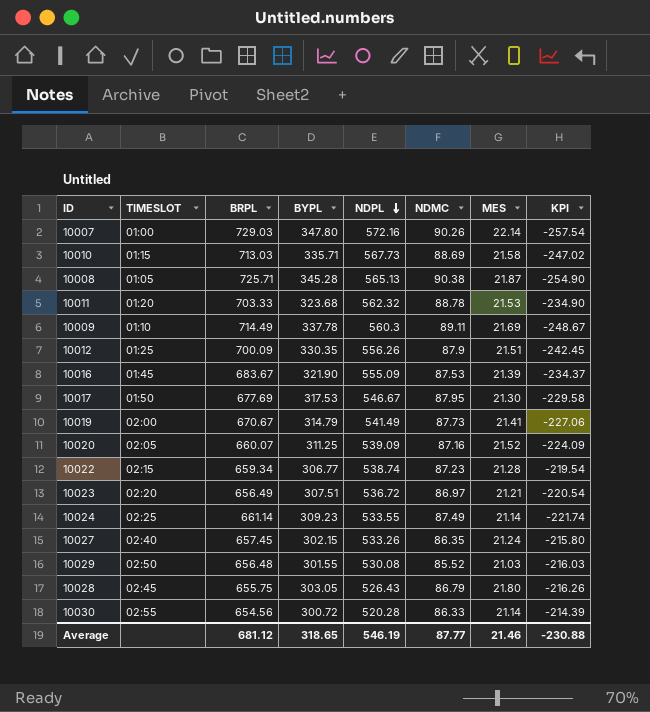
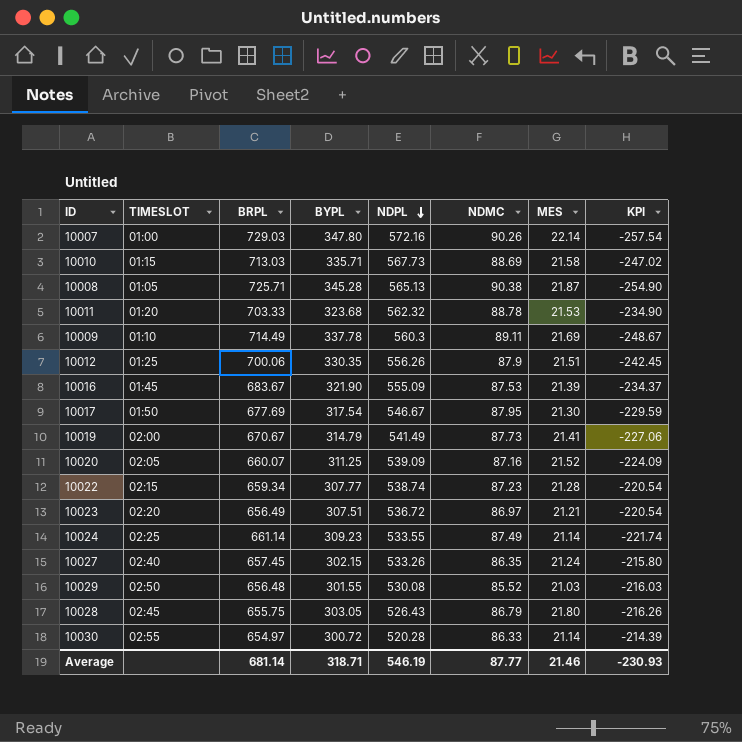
10012 | BRPL: 700.09 -> 700.06
10017 | BYPL: 317.53 -> 317.54
10017 | KPI: -229.58 -> -229.59
10022 | BYPL: 306.77 -> 307.77
10022 | KPI: -219.54 -> -220.54
10030 | BRPL: 654.56 -> 654.97
Average | BRPL: 681.12 -> 681.14
Average | BYPL: 318.65 -> 318.71
Average | KPI: -230.88 -> -230.93

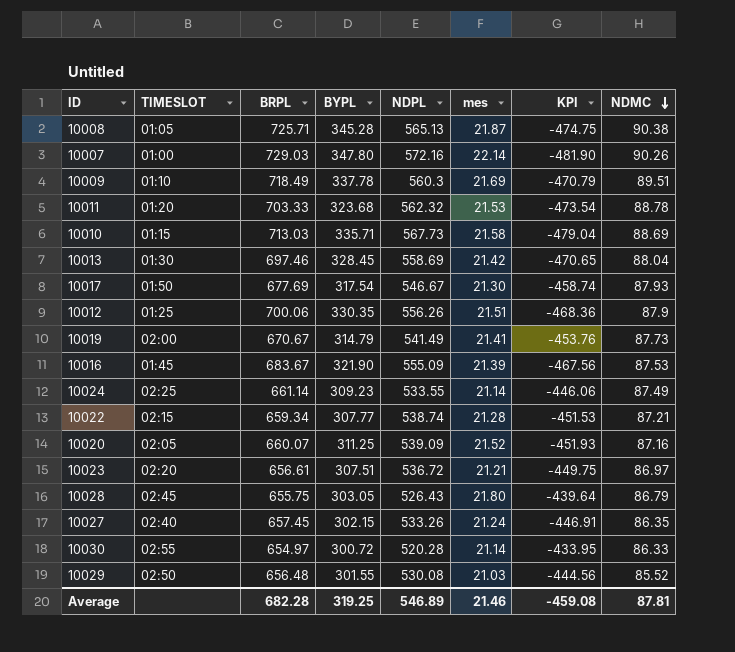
row order: NDPL descending -> NDMC descending
column name: MES -> mes
column KPI | formula: [NDMC] - [BYPL] -> [NDMC] - [NDPL]
column NDMC | position: 6 -> 8
10009 | BRPL: 714.49 -> 718.49
10009 | NDMC: 89.11 -> 89.51
row 10013: none -> 01:30 | 697.46 | 328.45 | 558.69 | 21.42 | -470.65 | 88.04
10017 | NDMC: 87.95 -> 87.93
10022 | NDMC: 87.23 -> 87.21
10023 | BRPL: 656.49 -> 656.61
Average | BRPL: 681.14 -> 682.28
Average | BYPL: 318.71 -> 319.25
Average | NDPL: 546.19 -> 546.89
Average | KPI: -230.93 -> -459.08
Average | NDMC: 87.77 -> 87.81

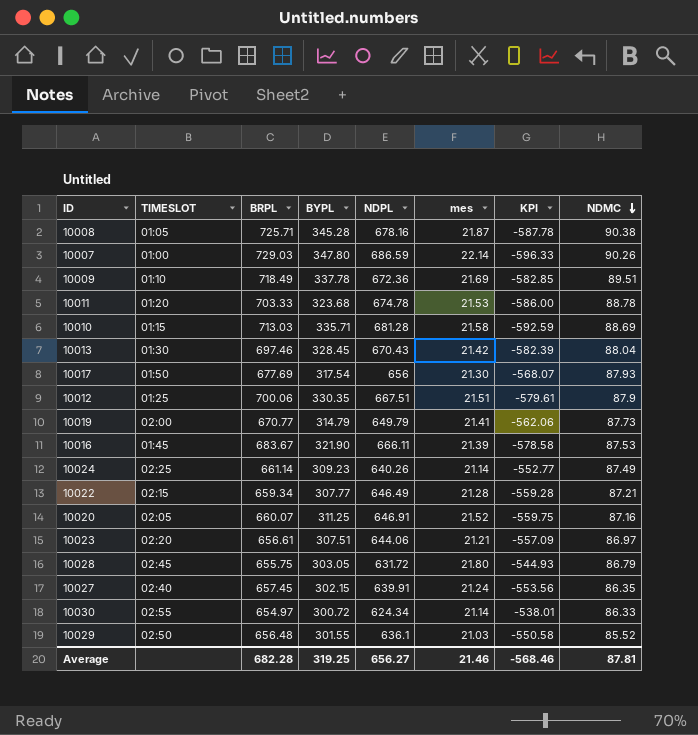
10008 | NDPL: 565.13 -> 678.16
10008 | KPI: -474.75 -> -587.78
10007 | NDPL: 572.16 -> 686.59
10007 | KPI: -481.90 -> -596.33
10009 | NDPL: 560.3 -> 672.36
10009 | KPI: -470.79 -> -582.85
10011 | NDPL: 562.32 -> 674.78
10011 | KPI: -473.54 -> -586.00
10010 | NDPL: 567.73 -> 681.28
10010 | KPI: -479.04 -> -592.59
10013 | NDPL: 558.69 -> 670.43
10013 | KPI: -470.65 -> -582.39
10017 | NDPL: 546.67 -> 656
10017 | KPI: -458.74 -> -568.07
10012 | NDPL: 556.26 -> 667.51
10012 | KPI: -468.36 -> -579.61
10019 | BRPL: 670.67 -> 670.77
10019 | NDPL: 541.49 -> 649.79
10019 | KPI: -453.76 -> -562.06
10016 | NDPL: 555.09 -> 666.11
10016 | KPI: -467.56 -> -578.58
10024 | NDPL: 533.55 -> 640.26
10024 | KPI: -446.06 -> -552.77
10022 | NDPL: 538.74 -> 646.49
10022 | KPI: -451.53 -> -559.28
10020 | NDPL: 539.09 -> 646.91
10020 | KPI: -451.93 -> -559.75
10023 | NDPL: 536.72 -> 644.06
10023 | KPI: -449.75 -> -557.09
10028 | NDPL: 526.43 -> 631.72
10028 | KPI: -439.64 -> -544.93
10027 | NDPL: 533.26 -> 639.91
10027 | KPI: -446.91 -> -553.56
10030 | NDPL: 520.28 -> 624.34
10030 | KPI: -433.95 -> -538.01
10029 | NDPL: 530.08 -> 636.1
10029 | KPI: -444.56 -> -550.58
Average | NDPL: 546.89 -> 656.27
Average | KPI: -459.08 -> -568.46

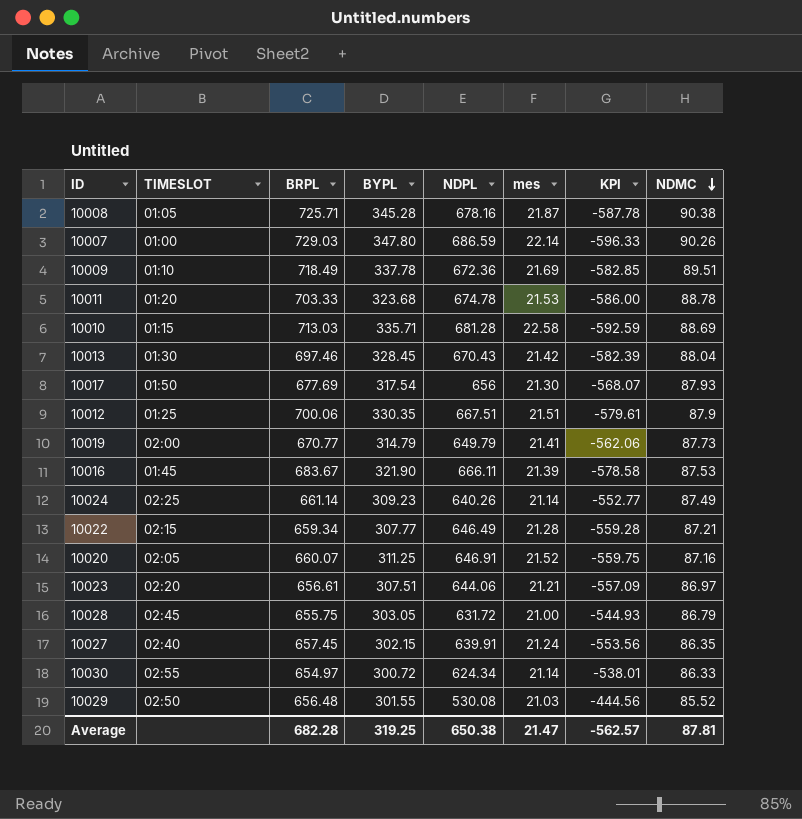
10010 | mes: 21.58 -> 22.58
10028 | mes: 21.80 -> 21.00
10029 | NDPL: 636.1 -> 530.08
10029 | KPI: -550.58 -> -444.56
Average | NDPL: 656.27 -> 650.38
Average | mes: 21.46 -> 21.47
Average | KPI: -568.46 -> -562.57

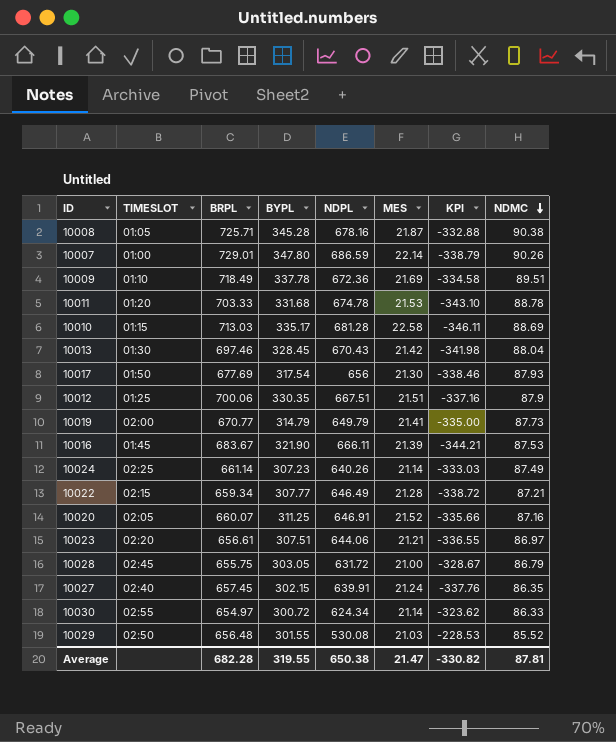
column name: mes -> MES
column KPI | formula: [NDMC] - [NDPL] -> [BYPL] - [NDPL]
10007 | BRPL: 729.03 -> 729.01
10011 | BYPL: 323.68 -> 331.68
10010 | BYPL: 335.71 -> 335.17
10024 | BYPL: 309.23 -> 307.23
Average | BYPL: 319.25 -> 319.55
Average | KPI: -562.57 -> -330.82

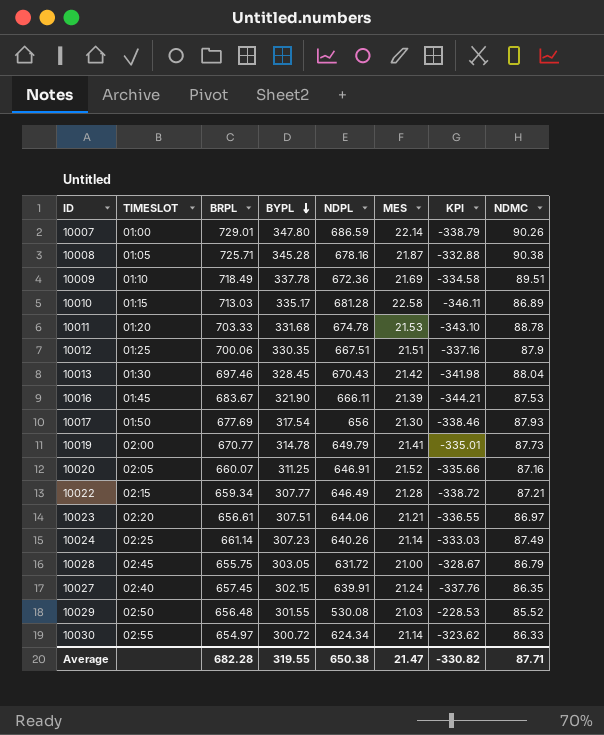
row order: NDMC descending -> BYPL descending
10010 | NDMC: 88.69 -> 86.89
10019 | BYPL: 314.79 -> 314.78
10019 | KPI: -335.00 -> -335.01
Average | NDMC: 87.81 -> 87.71

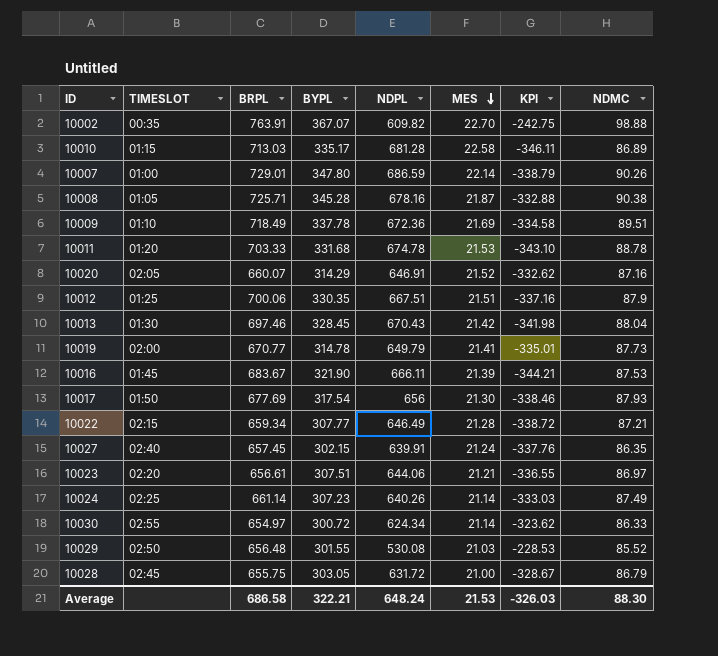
row order: BYPL descending -> MES descending
row 10002: none -> 00:35 | 763.91 | 367.07 | 609.82 | 22.70 | -242.75 | 98.88
10020 | BYPL: 311.25 -> 314.29
10020 | KPI: -335.66 -> -332.62
Average | BRPL: 682.28 -> 686.58
Average | BYPL: 319.55 -> 322.21
Average | NDPL: 650.38 -> 648.24
Average | MES: 21.47 -> 21.53
Average | KPI: -330.82 -> -326.03
Average | NDMC: 87.71 -> 88.30

